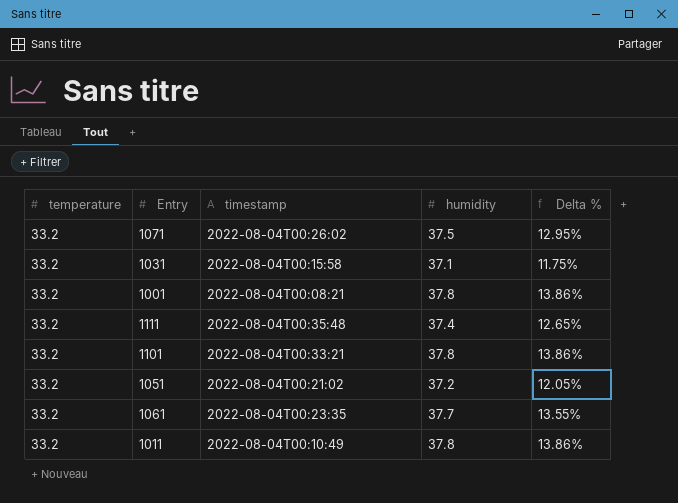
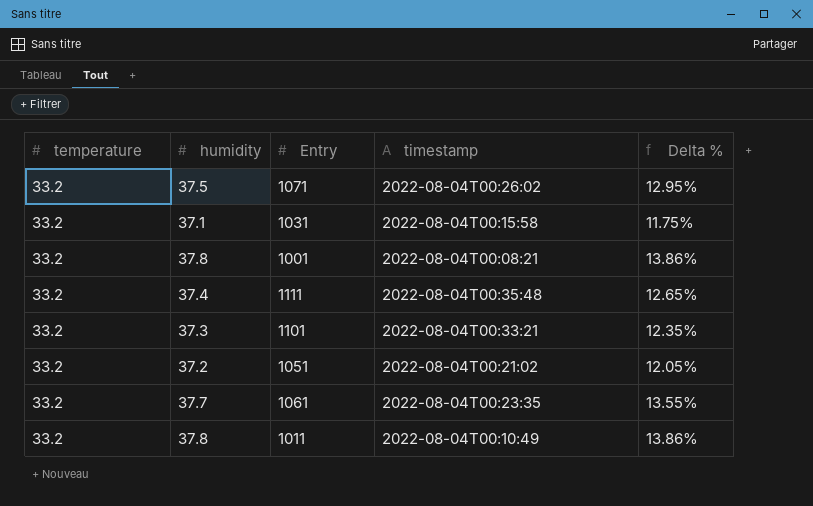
column humidity | position: 4 -> 2
1101 | humidity: 37.8 -> 37.3
1101 | Delta %: 13.86% -> 12.35%

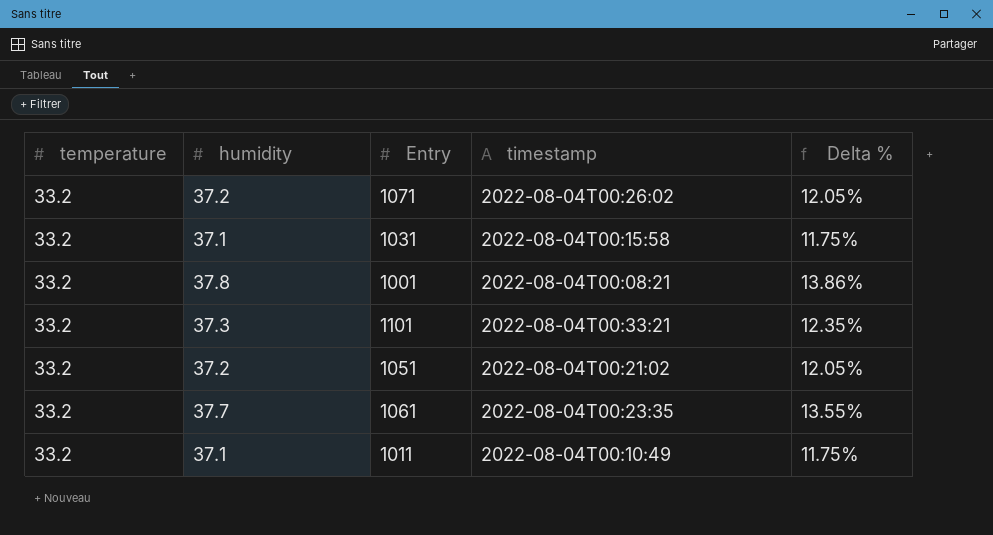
row 1111: 33.2 | 37.4 | 2022-08-04T00:35:48 | 12.65% -> none
1071 | humidity: 37.5 -> 37.2
1071 | Delta %: 12.95% -> 12.05%
1011 | humidity: 37.8 -> 37.1
1011 | Delta %: 13.86% -> 11.75%

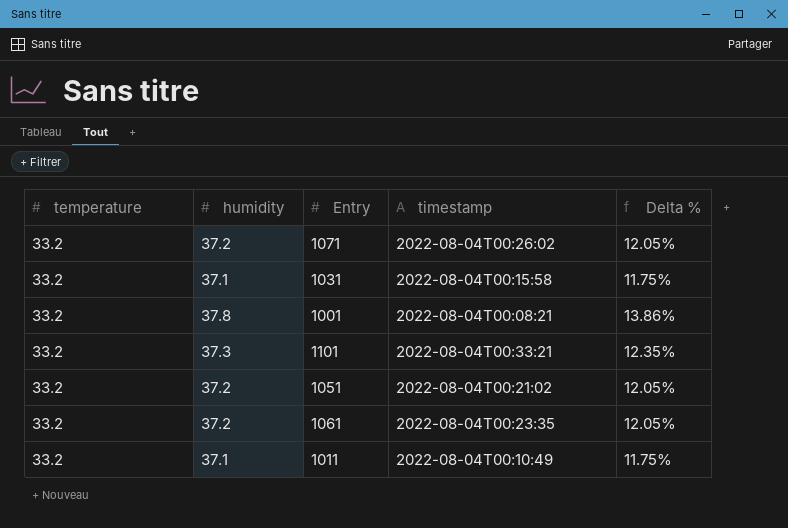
1061 | humidity: 37.7 -> 37.2
1061 | Delta %: 13.55% -> 12.05%

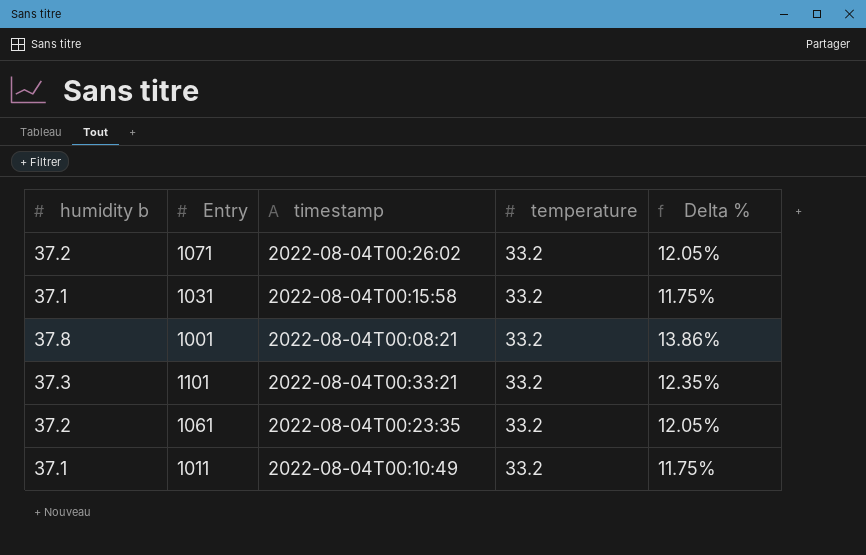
column name: humidity -> humidity b
column temperature | position: 1 -> 4
row 1051: 33.2 | 37.2 | 2022-08-04T00:21:02 | 12.05% -> none

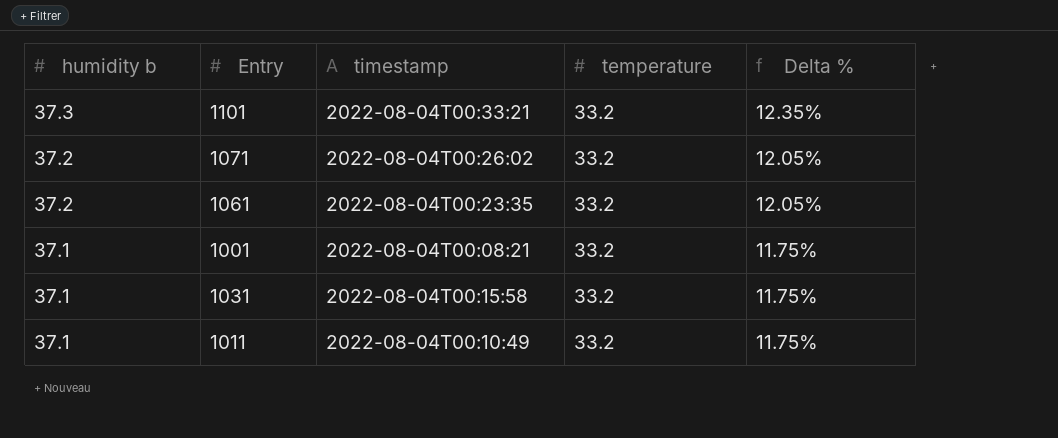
row order: none -> humidity b descending
1001 | humidity b: 37.8 -> 37.1
1001 | Delta %: 13.86% -> 11.75%

